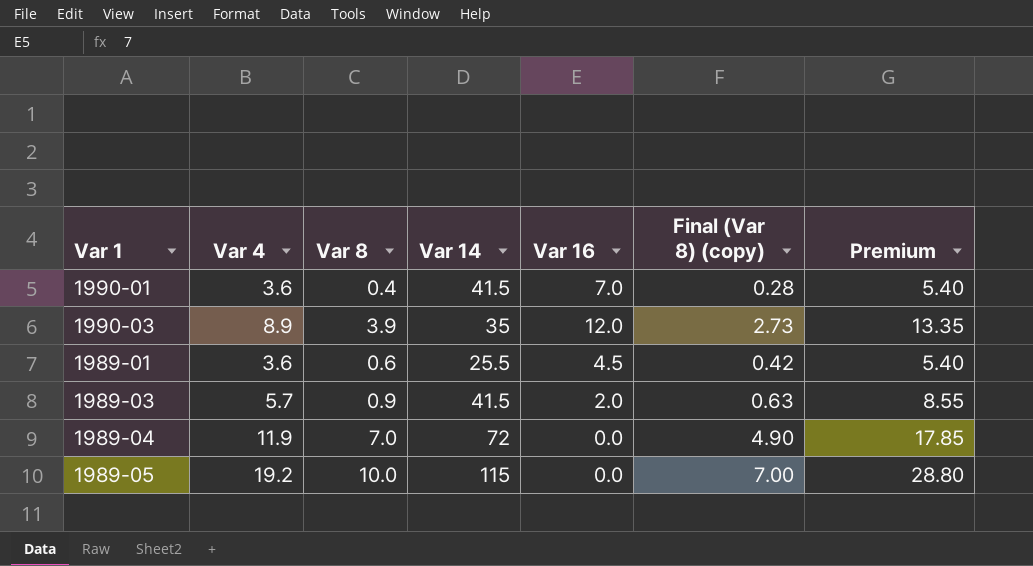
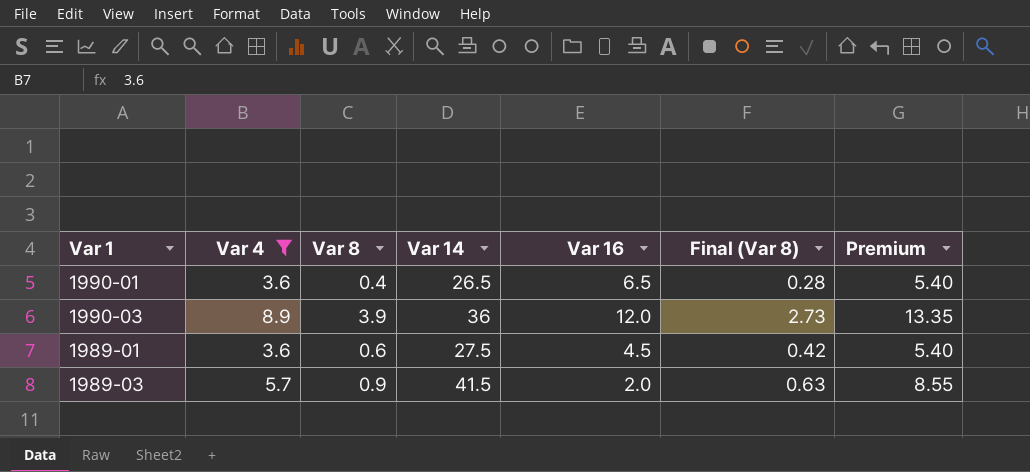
filter: none -> Var 4 <= 8.9
column name: Final (Var 8) (copy) -> Final (Var 8)
1990-01 | Var 14: 41.5 -> 26.5
1990-01 | Var 16: 7.0 -> 6.5
1990-03 | Var 14: 35 -> 36
1989-01 | Var 14: 25.5 -> 27.5

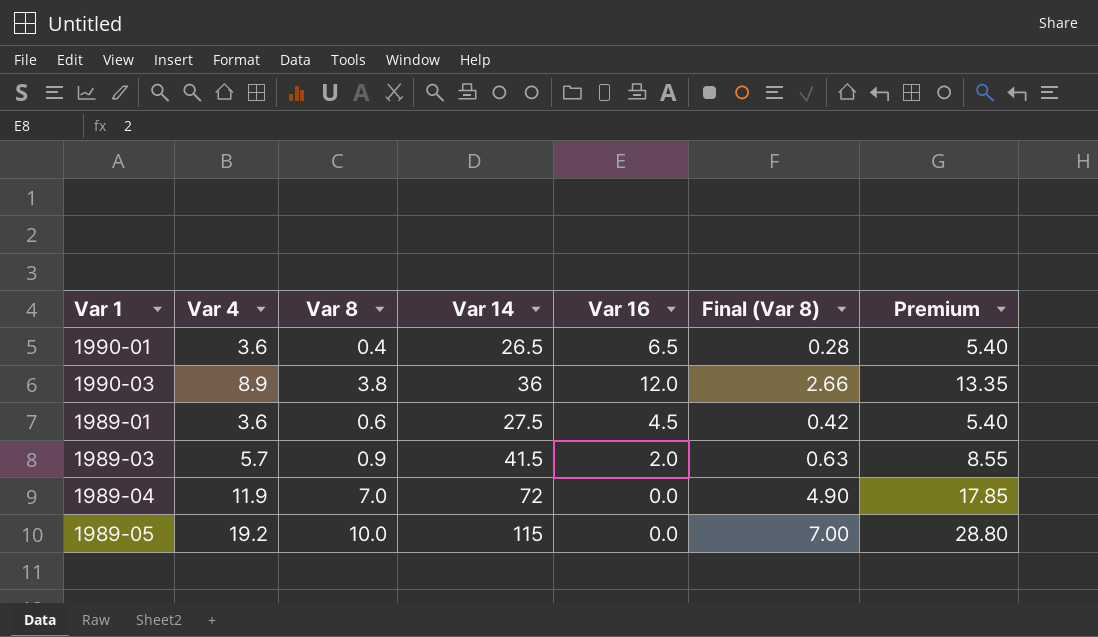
filter: Var 4 <= 8.9 -> none
1990-03 | Var 8: 3.9 -> 3.8
1990-03 | Final (Var 8): 2.73 -> 2.66

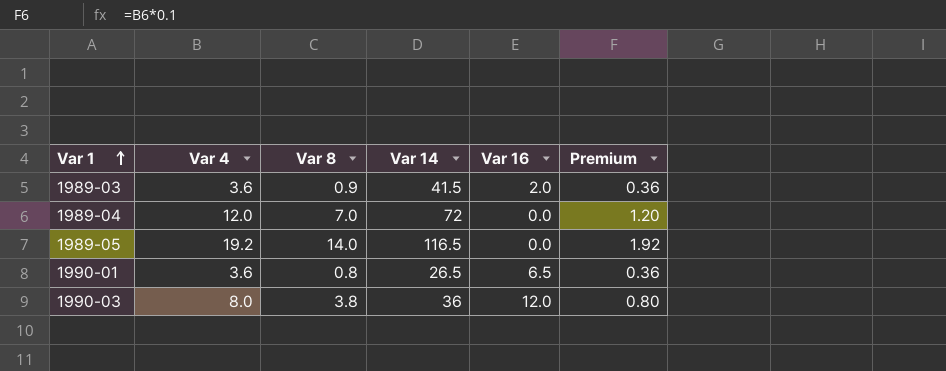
row order: none -> Var 1 ascending
column Final (Var 8) | formula: [Var 8] * 0.7 -> none
column Premium | formula: [Var 4] * 1.5 -> [Var 4] * 0.1
row 1989-01: 3.6 | 0.6 | 27.5 | 4.5 | 0.42 | 5.40 -> none
1989-03 | Var 4: 5.7 -> 3.6
1989-04 | Var 4: 11.9 -> 12.0
1989-05 | Var 8: 10.0 -> 14.0
1989-05 | Var 14: 115 -> 116.5
1990-01 | Var 8: 0.4 -> 0.8
1990-03 | Var 4: 8.9 -> 8.0

